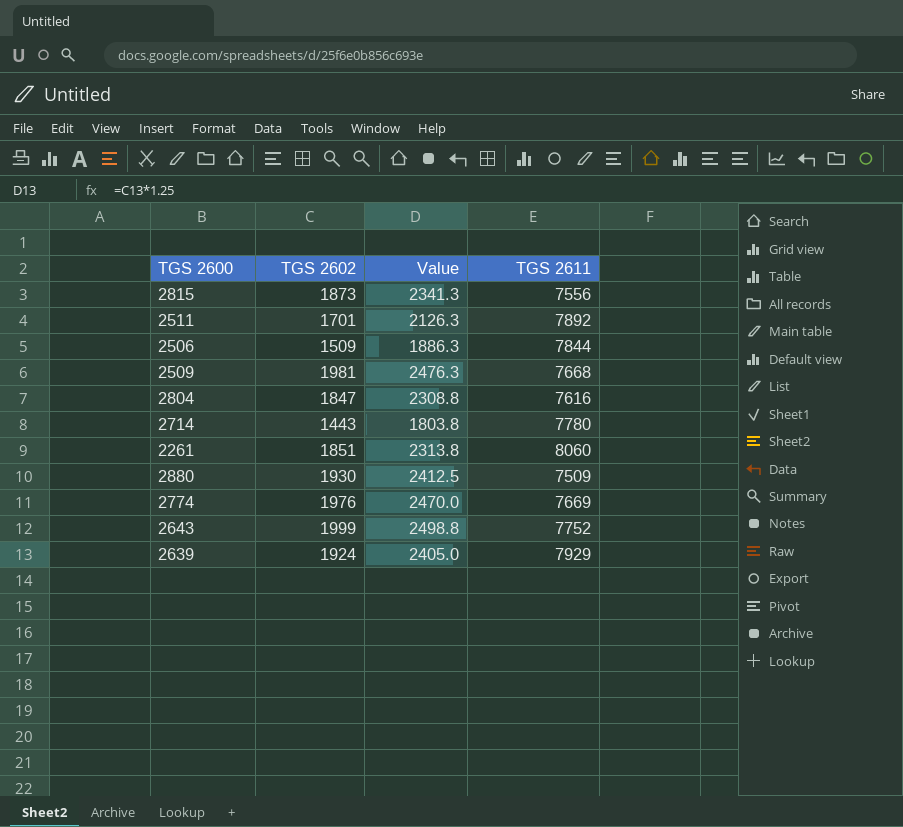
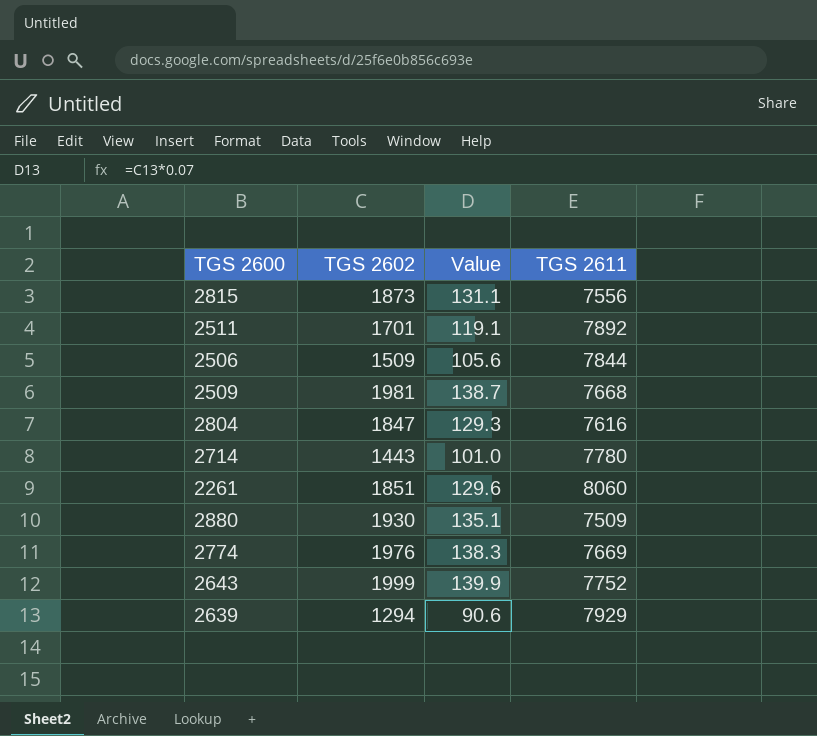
column Value | formula: [TGS 2602] * 1.25 -> [TGS 2602] * 0.07
2639 | TGS 2602: 1924 -> 1294

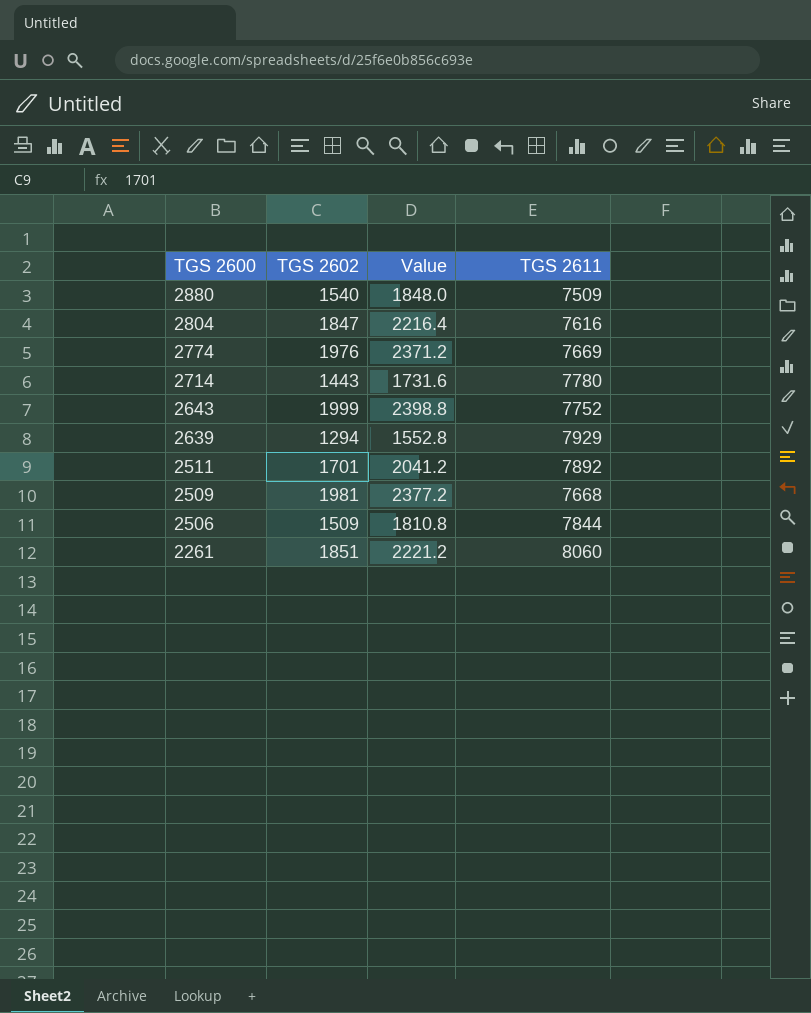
row order: none -> TGS 2600 descending
column Value | formula: [TGS 2602] * 0.07 -> [TGS 2602] * 1.2
row 2815: 1873 | 131.1 | 7556 -> none
2880 | TGS 2602: 1930 -> 1540

